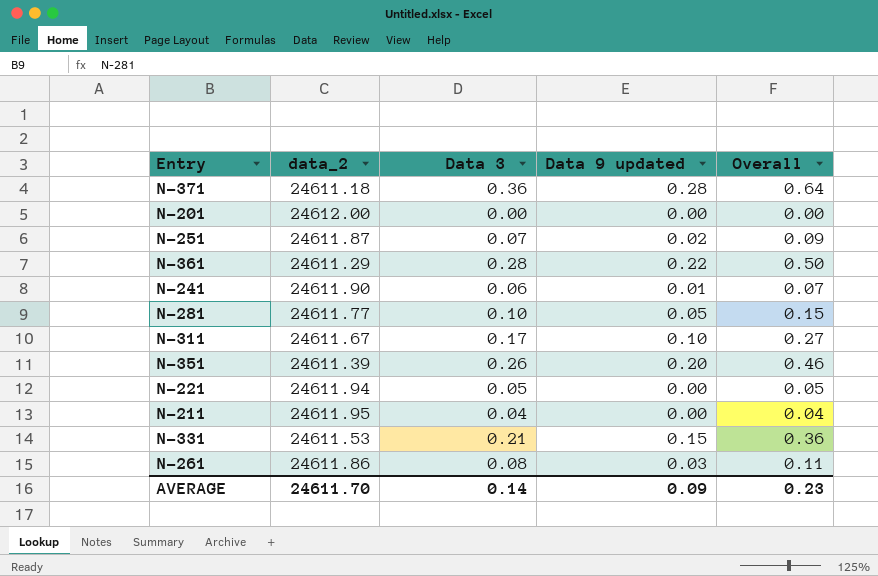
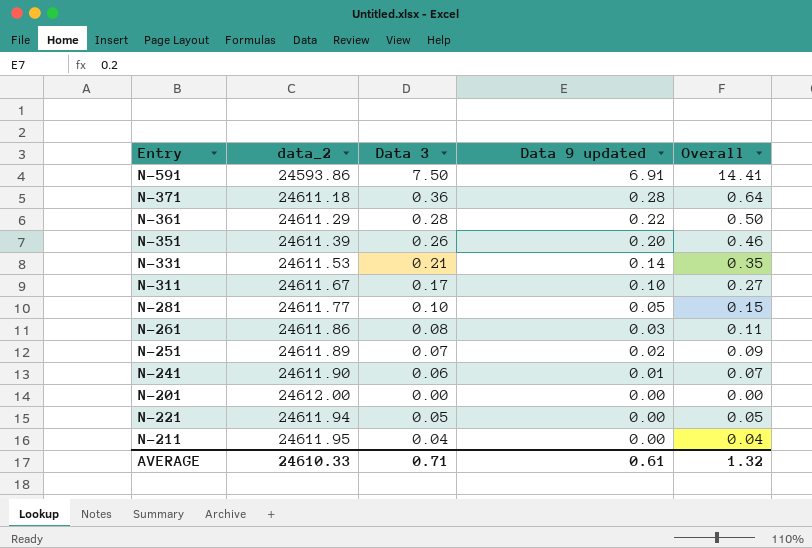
row order: none -> Data 9 updated descending
row N-591: none -> 24593.86 | 7.50 | 6.91 | 14.41
N-331 | Data 9 updated: 0.15 -> 0.14
N-331 | Overall: 0.36 -> 0.35
N-251 | data_2: 24611.87 -> 24611.89
AVERAGE | data_2: 24611.70 -> 24610.33
AVERAGE | Data 3: 0.14 -> 0.71
AVERAGE | Data 9 updated: 0.09 -> 0.61
AVERAGE | Overall: 0.23 -> 1.32

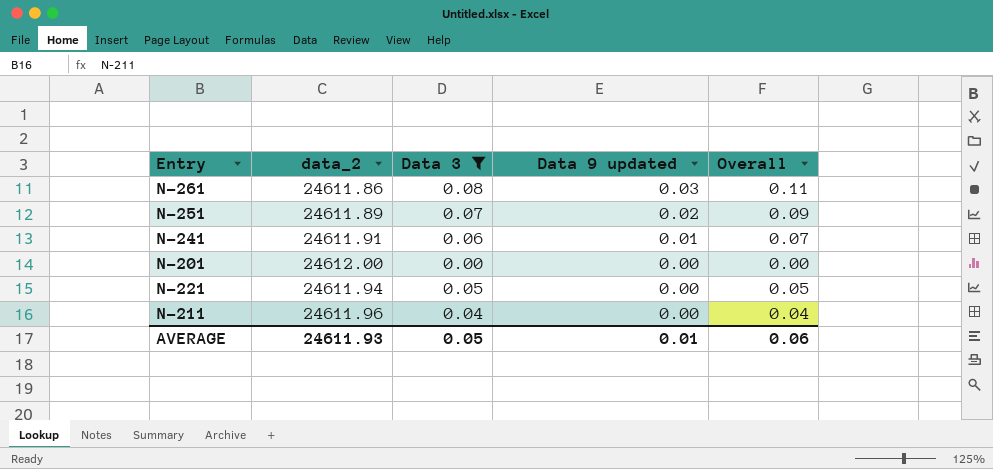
filter: none -> Data 3 <= 0.08
N-241 | data_2: 24611.90 -> 24611.91
N-211 | data_2: 24611.95 -> 24611.96
AVERAGE | data_2: 24610.33 -> 24611.93
AVERAGE | Data 3: 0.71 -> 0.05
AVERAGE | Data 9 updated: 0.61 -> 0.01
AVERAGE | Overall: 1.32 -> 0.06

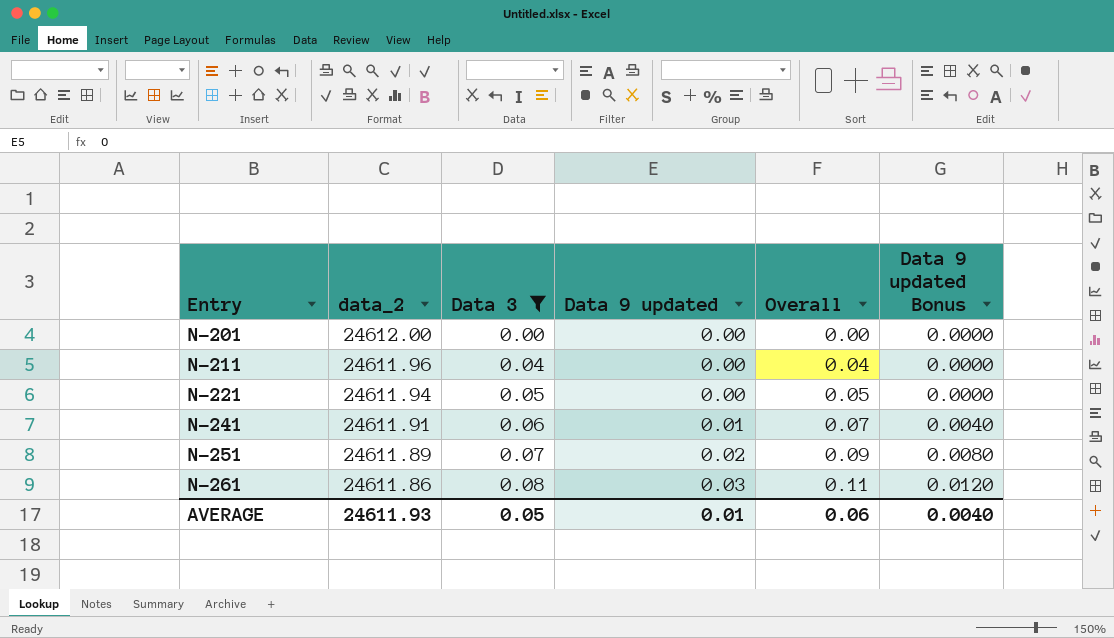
row order: Data 9 updated descending -> Entry ascending
column Data 9 updated Bonus | formula: none -> [Data 9 updated] * 0.4

